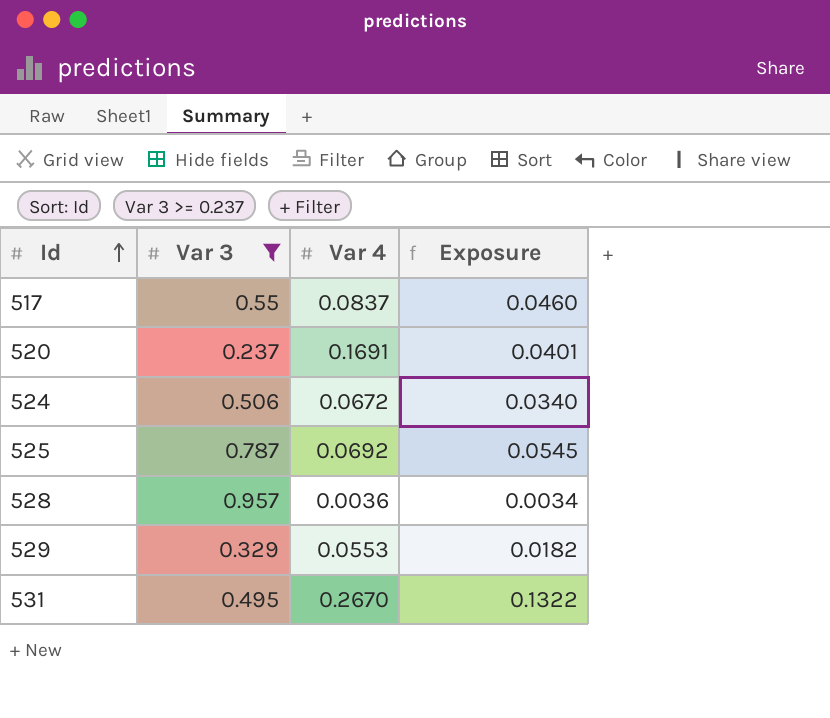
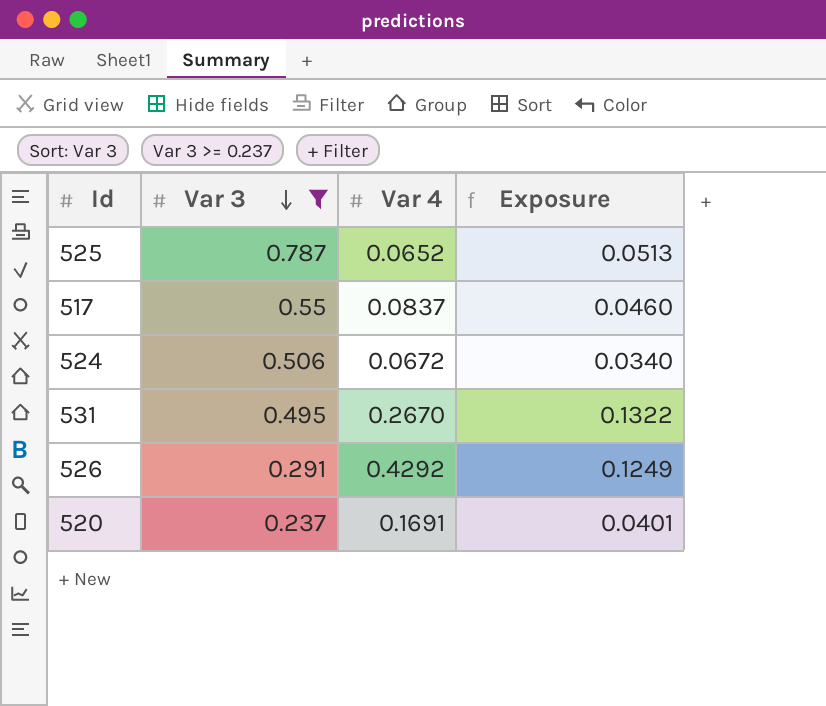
row order: Id ascending -> Var 3 descending
row 528: 0.957 | 0.0036 | 0.0034 -> none
row 529: 0.329 | 0.0553 | 0.0182 -> none
525 | Var 4: 0.0692 -> 0.0652
525 | Exposure: 0.0545 -> 0.0513
row 526: none -> 0.291 | 0.4292 | 0.1249

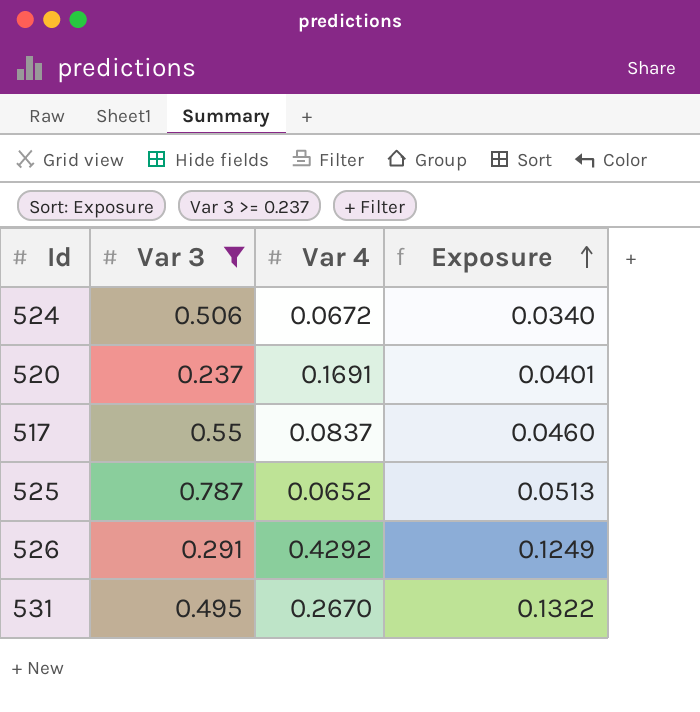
row order: Var 3 descending -> Exposure ascending

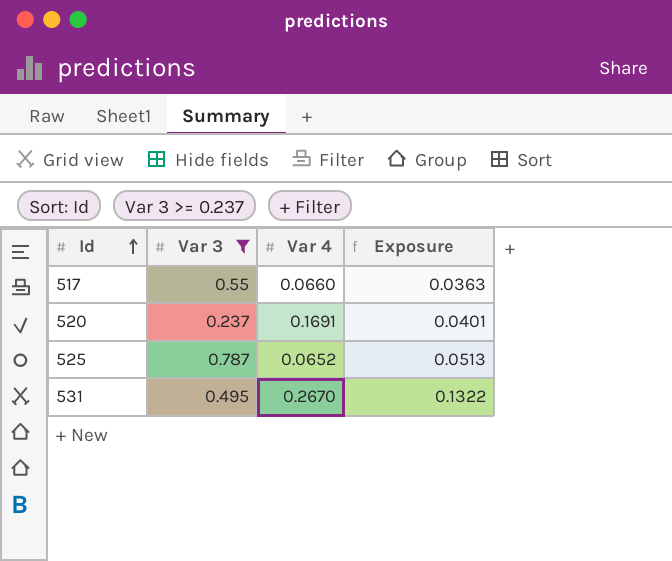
row order: Exposure ascending -> Id ascending
row 524: 0.506 | 0.0672 | 0.0340 -> none
row 526: 0.291 | 0.4292 | 0.1249 -> none
517 | Var 4: 0.0837 -> 0.0660
517 | Exposure: 0.0460 -> 0.0363

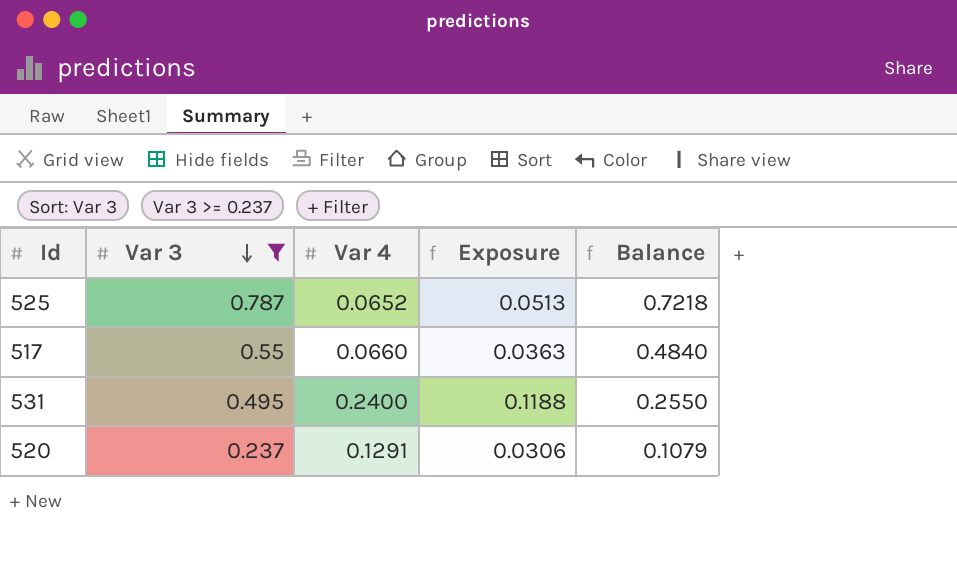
row order: Id ascending -> Var 3 descending
column Balance | formula: none -> [Var 3] - [Var 4]
531 | Var 4: 0.2670 -> 0.2400
531 | Exposure: 0.1322 -> 0.1188
520 | Var 4: 0.1691 -> 0.1291
520 | Exposure: 0.0401 -> 0.0306

